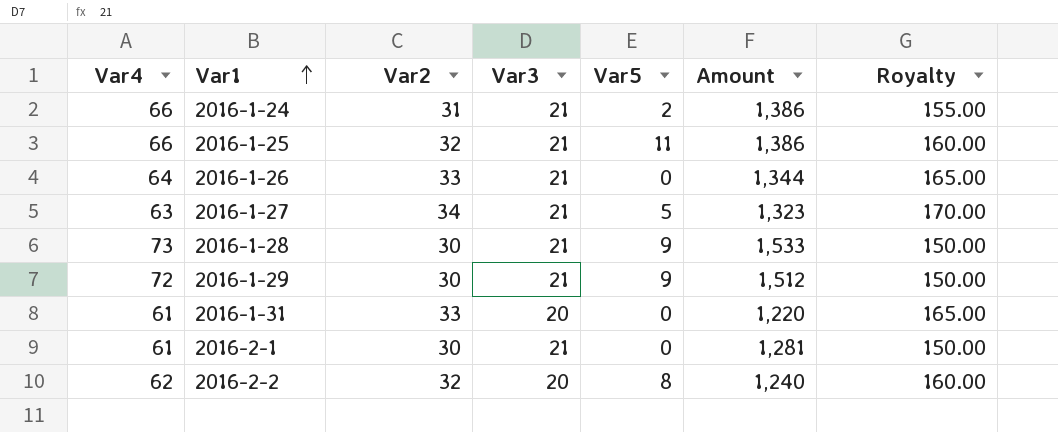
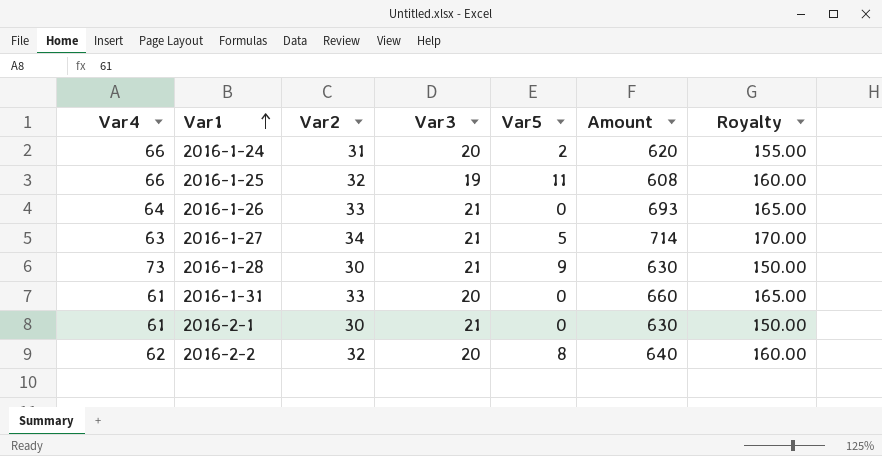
column Amount | formula: [Var4] * [Var3] -> [Var2] * [Var3]
row 2016-1-29: 72 | 30 | 21 | 9 | 1,512 | 150.00 -> none
2016-1-24 | Var3: 21 -> 20
2016-1-25 | Var3: 21 -> 19

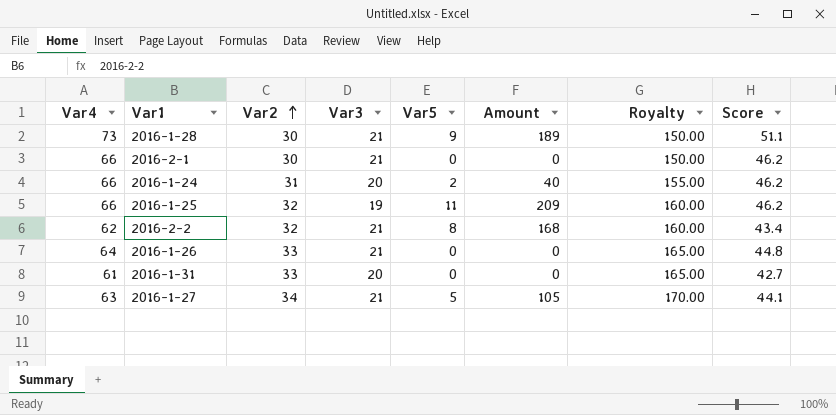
row order: Var1 ascending -> Var2 ascending
column Amount | formula: [Var2] * [Var3] -> [Var3] * [Var5]
column Score | formula: none -> [Var4] * 0.7
2016-2-1 | Var4: 61 -> 66
2016-2-2 | Var3: 20 -> 21

